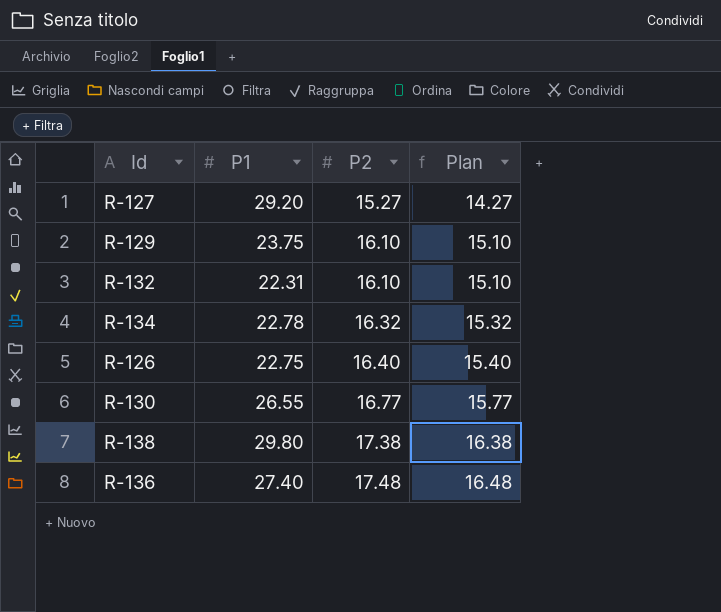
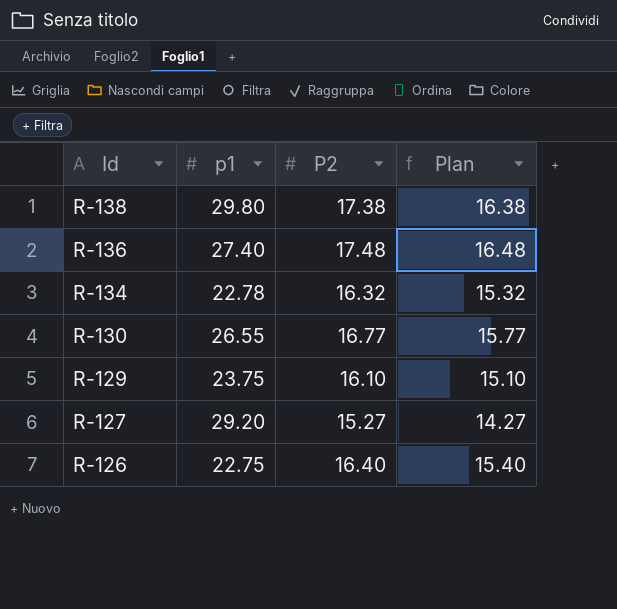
row order: P2 ascending -> Id descending
column name: P1 -> p1
row R-132: 22.31 | 16.10 | 15.10 -> none

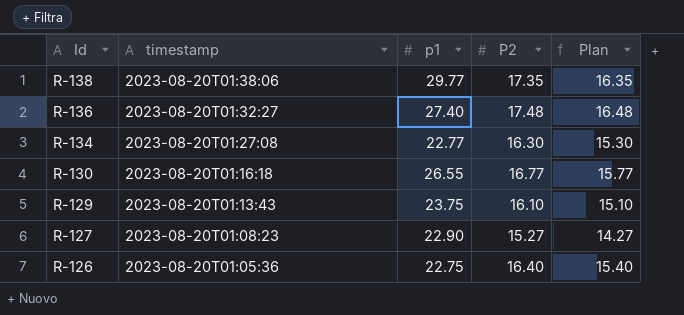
column timestamp | position: none -> 2
R-138 | p1: 29.80 -> 29.77
R-138 | P2: 17.38 -> 17.35
R-138 | Plan: 16.38 -> 16.35
R-134 | p1: 22.78 -> 22.77
R-134 | P2: 16.32 -> 16.30
R-134 | Plan: 15.32 -> 15.30
R-127 | p1: 29.20 -> 22.90

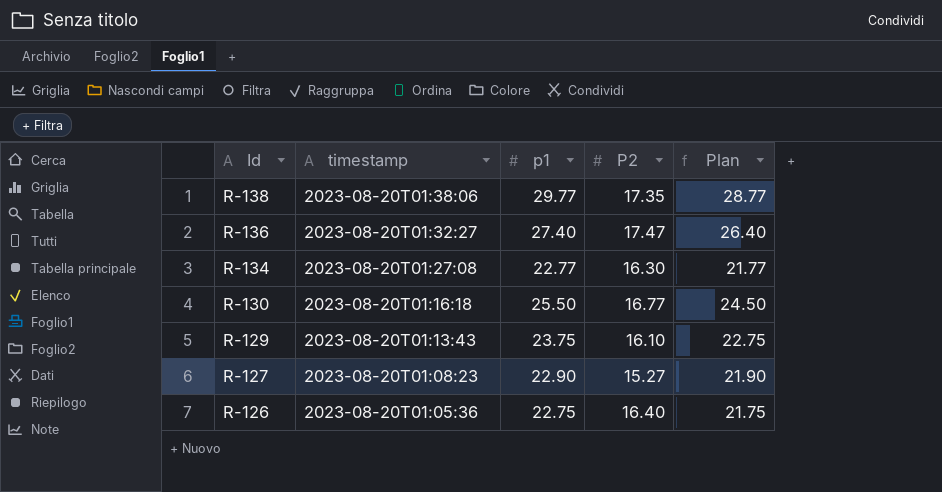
column Plan | formula: [P2] - 1 -> [p1] - 1
R-136 | P2: 17.48 -> 17.47
R-130 | p1: 26.55 -> 25.50

